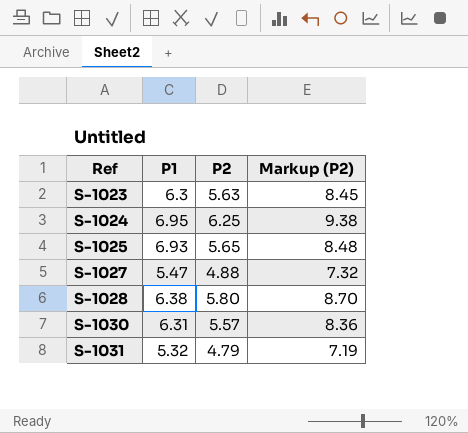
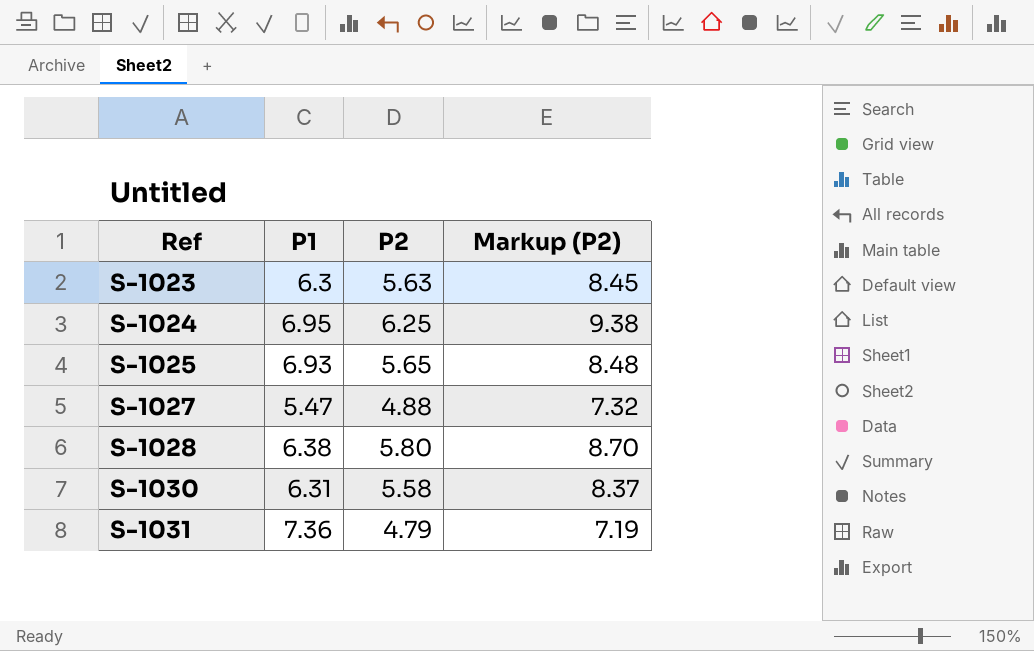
S-1030 | P2: 5.57 -> 5.58
S-1030 | Markup (P2): 8.36 -> 8.37
S-1031 | P1: 5.32 -> 7.36

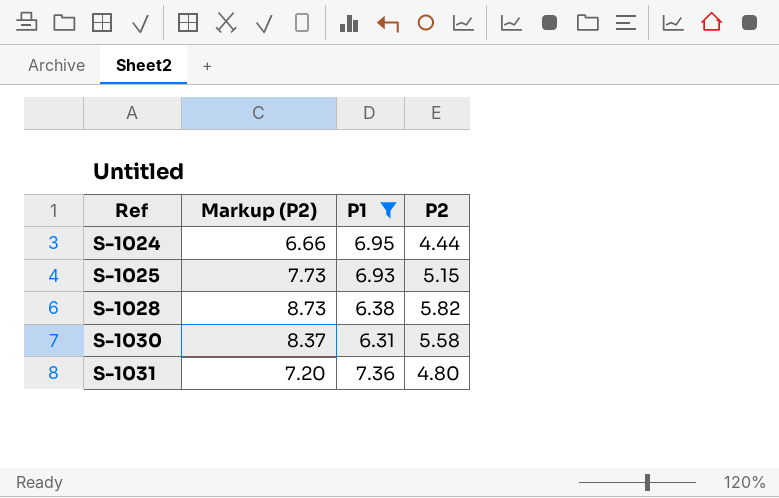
filter: none -> P1 >= 6.31
column Markup (P2) | position: 4 -> 2
S-1024 | Markup (P2): 9.38 -> 6.66
S-1024 | P2: 6.25 -> 4.44
S-1025 | Markup (P2): 8.48 -> 7.73
S-1025 | P2: 5.65 -> 5.15
S-1028 | Markup (P2): 8.70 -> 8.73
S-1028 | P2: 5.80 -> 5.82
S-1031 | Markup (P2): 7.19 -> 7.20
S-1031 | P2: 4.79 -> 4.80

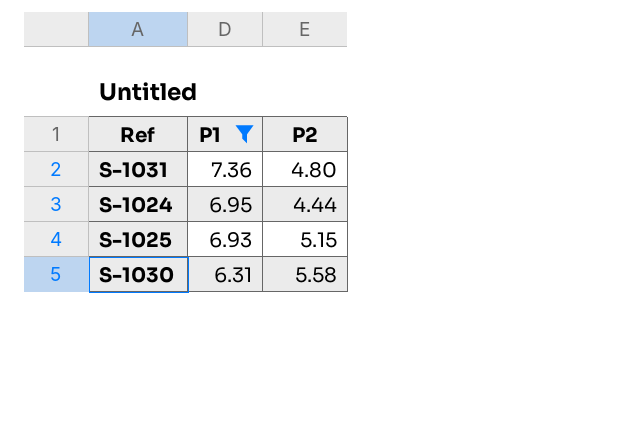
row order: Ref ascending -> P1 descending
column Markup (P2) | formula: [P2] * 1.5 -> none
row S-1028: 8.73 | 6.38 | 5.82 -> none

